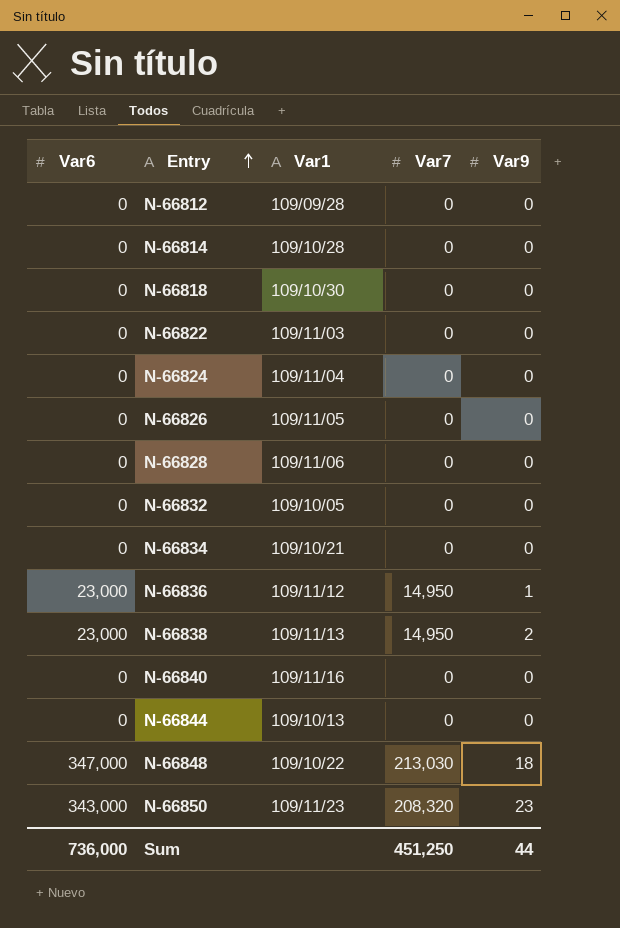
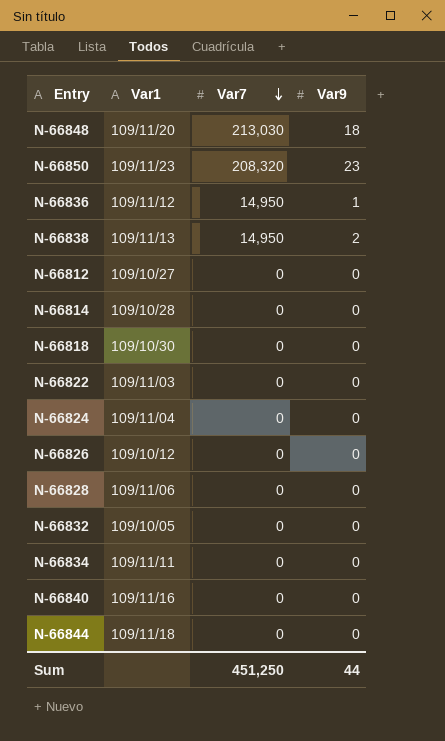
row order: Entry ascending -> Var7 descending
column Var6 | position: 1 -> none
N-66848 | Var1: 109/10/22 -> 109/11/20
N-66812 | Var1: 109/09/28 -> 109/10/27
N-66826 | Var1: 109/11/05 -> 109/10/12
N-66834 | Var1: 109/10/21 -> 109/11/11
N-66844 | Var1: 109/10/13 -> 109/11/18

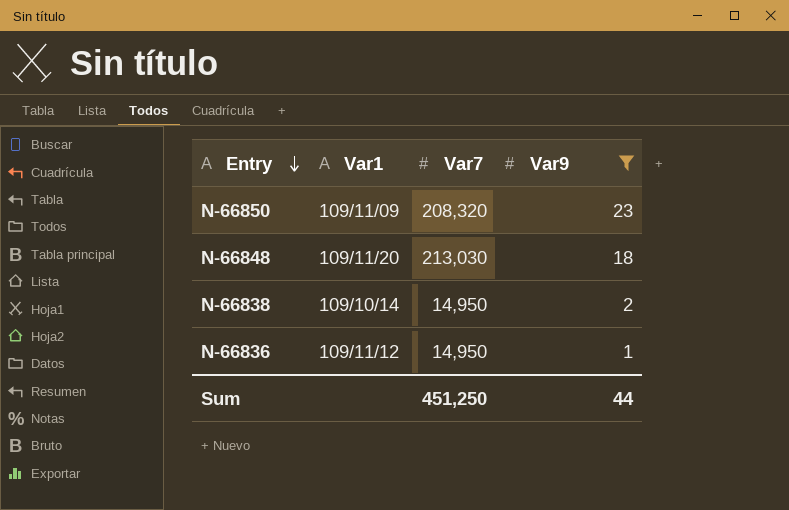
filter: none -> Var9 != 0
row order: Var7 descending -> Entry descending
N-66850 | Var1: 109/11/23 -> 109/11/09
N-66838 | Var1: 109/11/13 -> 109/10/14

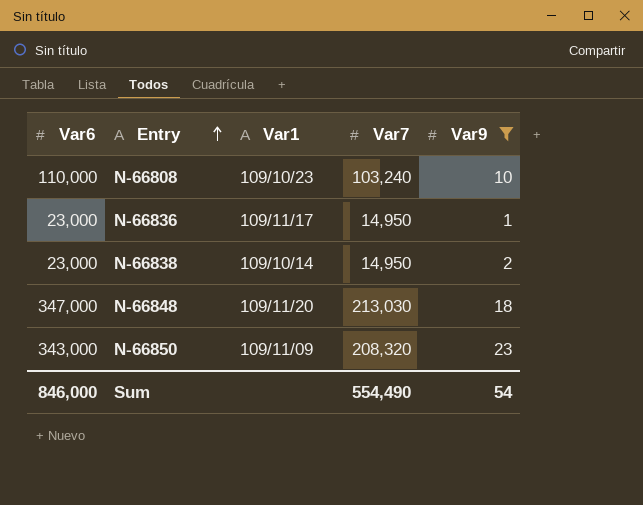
row order: Entry descending -> Entry ascending
column Var6 | position: none -> 1
row N-66808: none -> 110,000 | 109/10/23 | 103,240 | 10
N-66836 | Var1: 109/11/12 -> 109/11/17
Sum | Var7: 451,250 -> 554,490
Sum | Var9: 44 -> 54

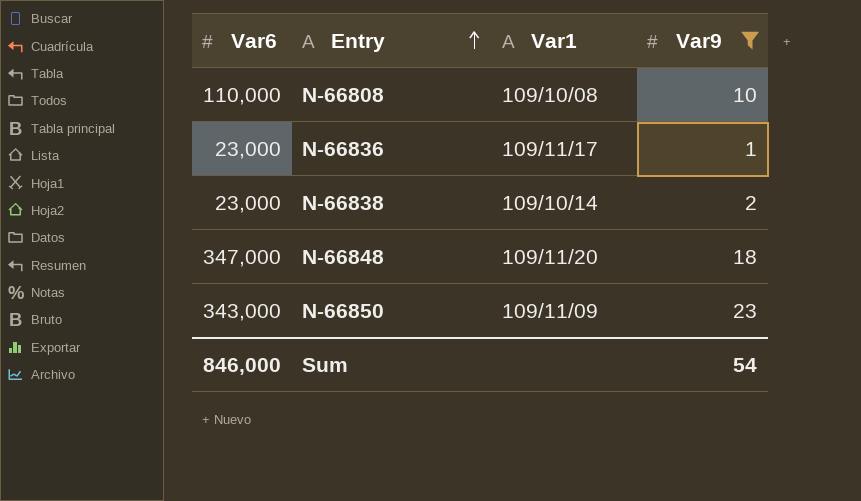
column Var7 | position: 4 -> none
N-66808 | Var1: 109/10/23 -> 109/10/08

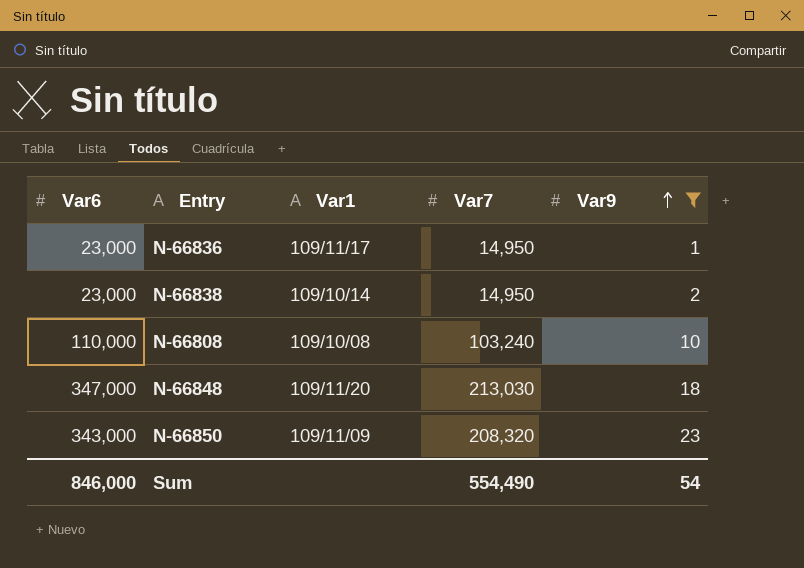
row order: Entry ascending -> Var9 ascending
column Var7 | position: none -> 4

